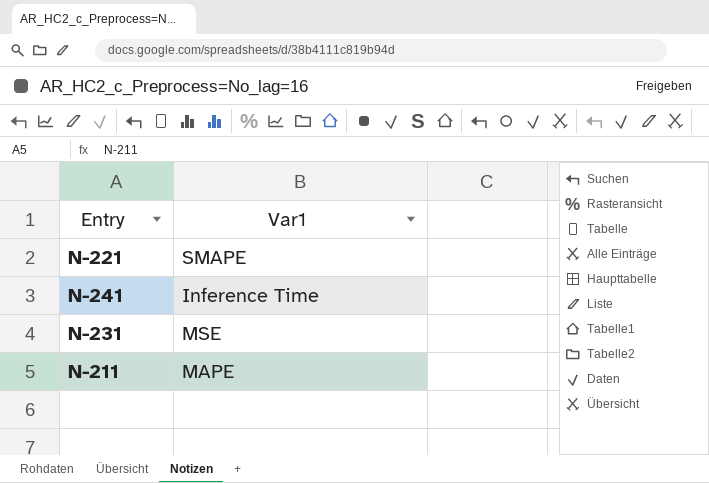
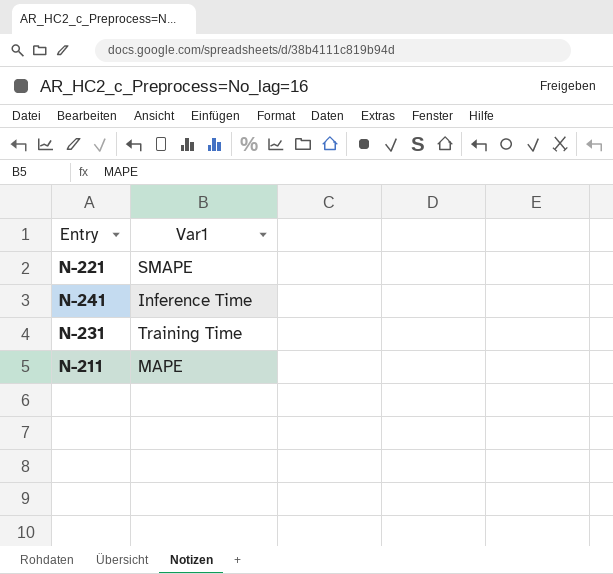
N-231 | Var1: MSE -> Training Time

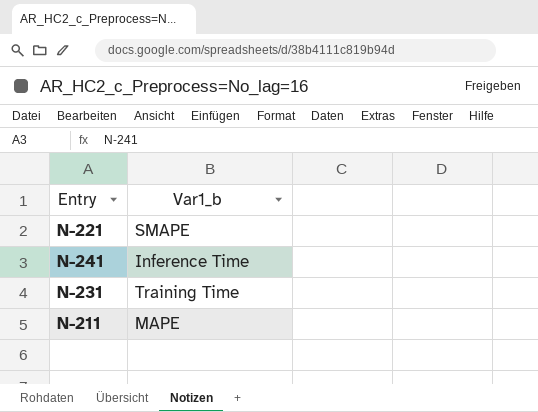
column name: Var1 -> Var1_b

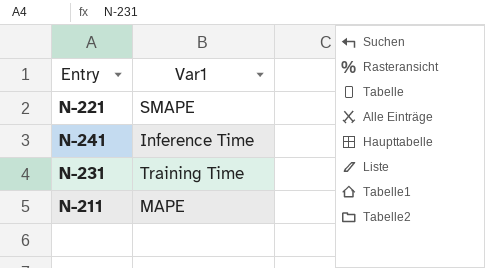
column name: Var1_b -> Var1

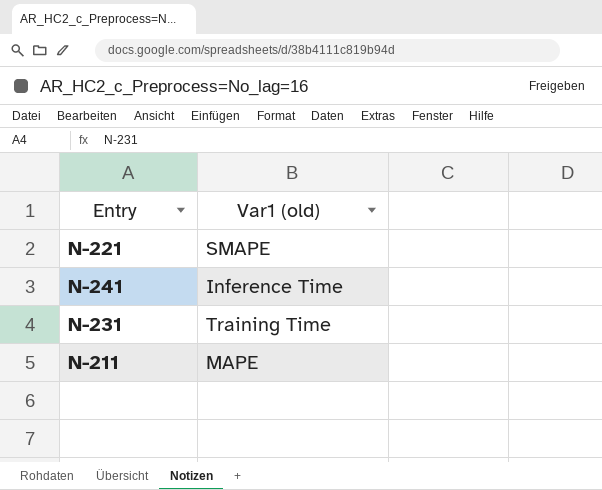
column name: Var1 -> Var1 (old)

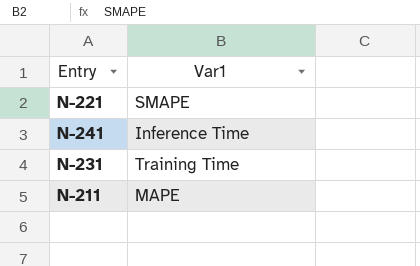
column name: Var1 (old) -> Var1

